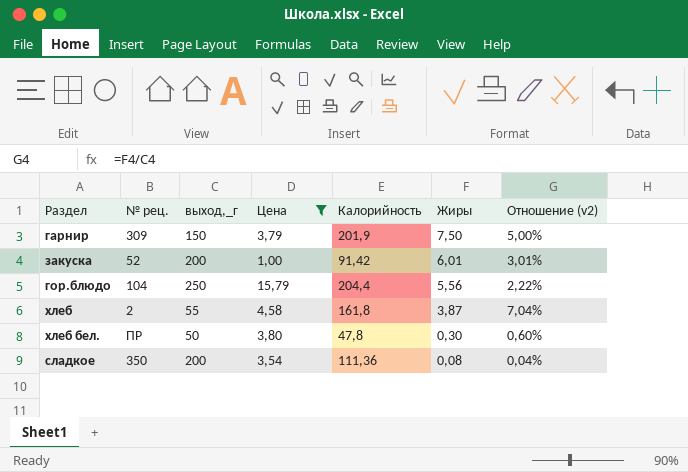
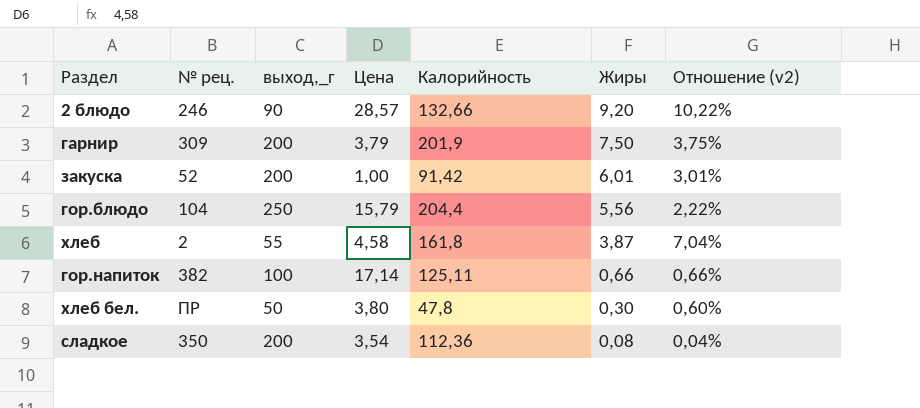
filter: Цена <= 15,79 -> none
гарнир | выход,_г: 150 -> 200
гарнир | Отношение (v2): 5,00% -> 3,75%
сладкое | Калорийность: 111,36 -> 112,36

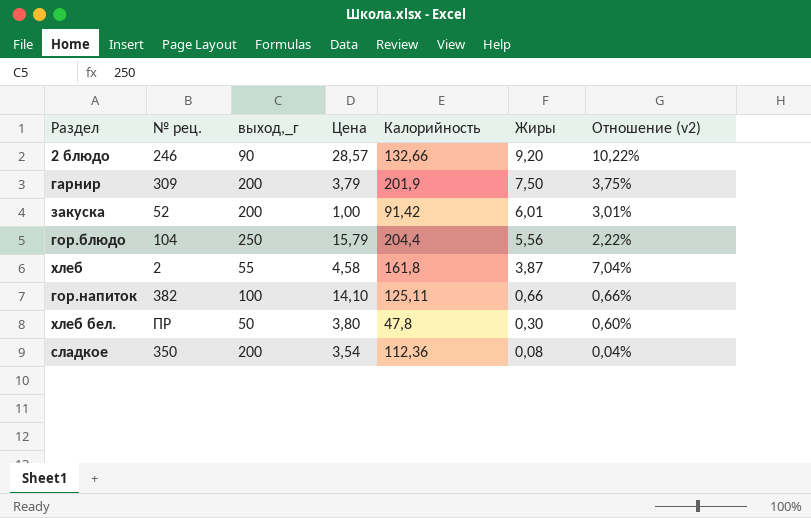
гор.напиток | Цена: 17,14 -> 14,10

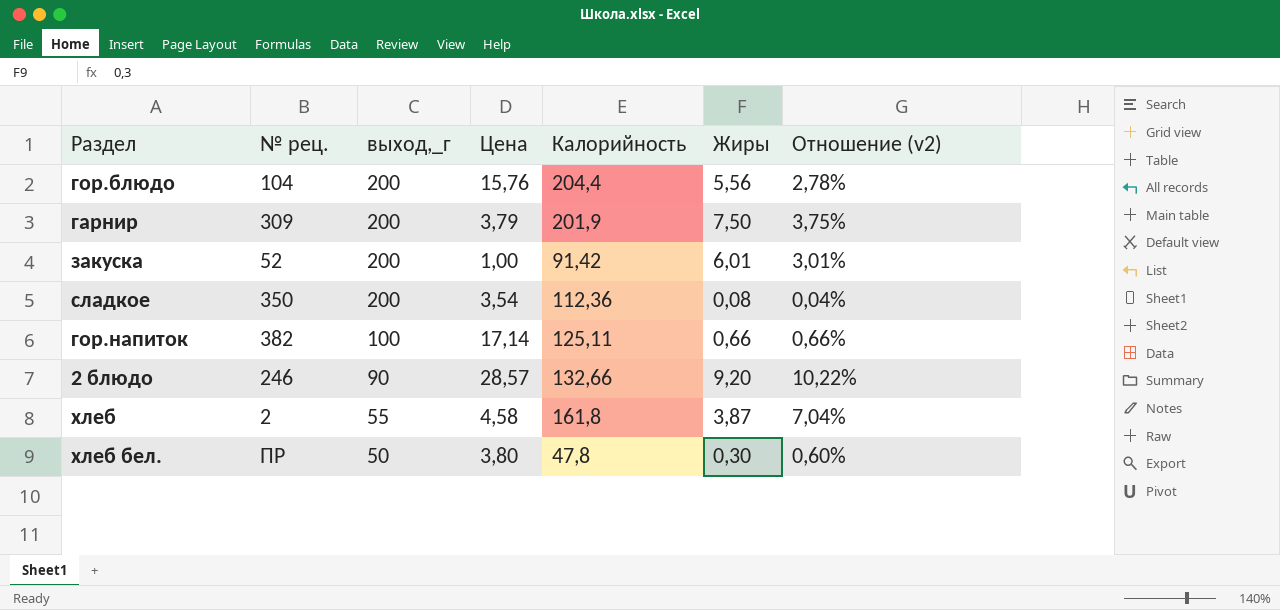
row order: Жиры descending -> выход,_г descending
гор.блюдо | выход,_г: 250 -> 200
гор.блюдо | Цена: 15,79 -> 15,76
гор.блюдо | Отношение (v2): 2,22% -> 2,78%
гор.напиток | Цена: 14,10 -> 17,14

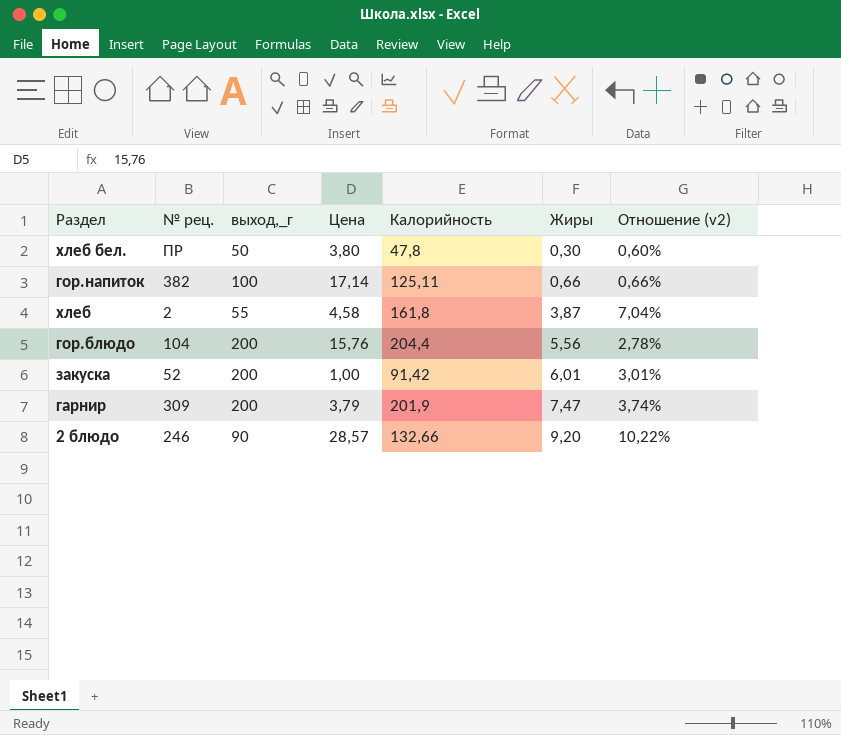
row order: выход,_г descending -> Жиры ascending
row сладкое: 350 | 200 | 3,54 | 112,36 | 0,08 | 0,04% -> none
гарнир | Жиры: 7,50 -> 7,47
гарнир | Отношение (v2): 3,75% -> 3,74%

